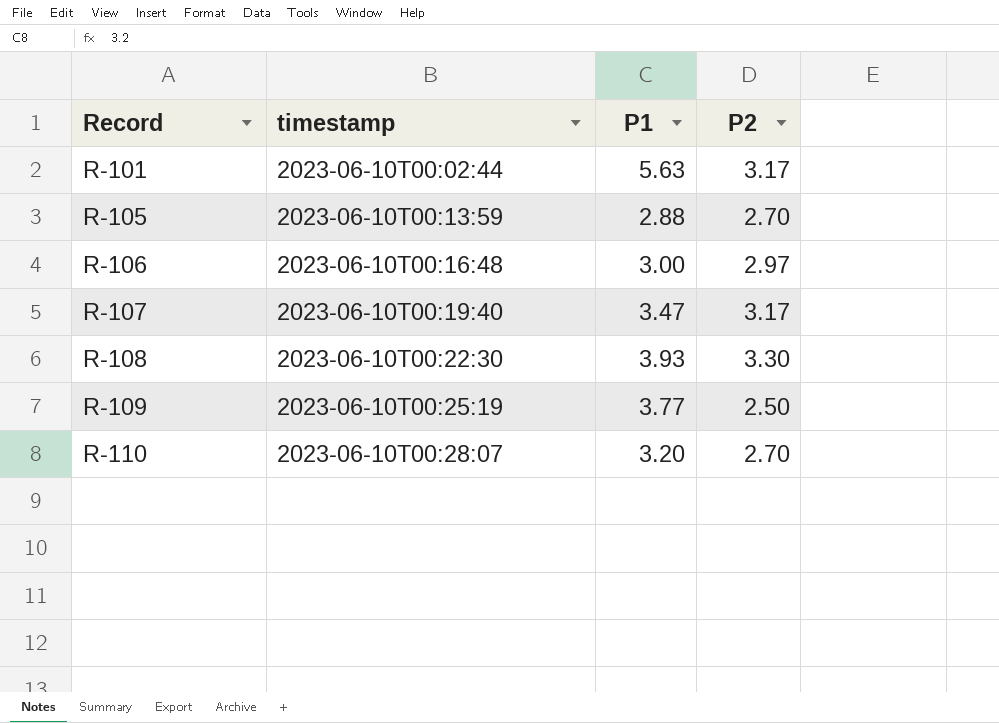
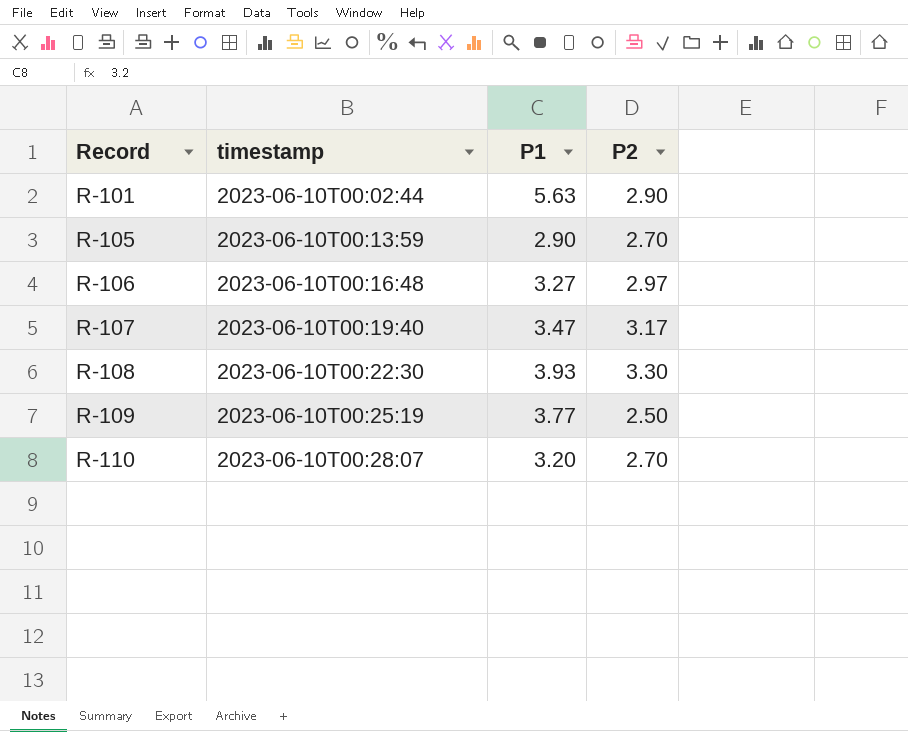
R-101 | P2: 3.17 -> 2.90
R-105 | P1: 2.88 -> 2.90
R-106 | P1: 3.00 -> 3.27

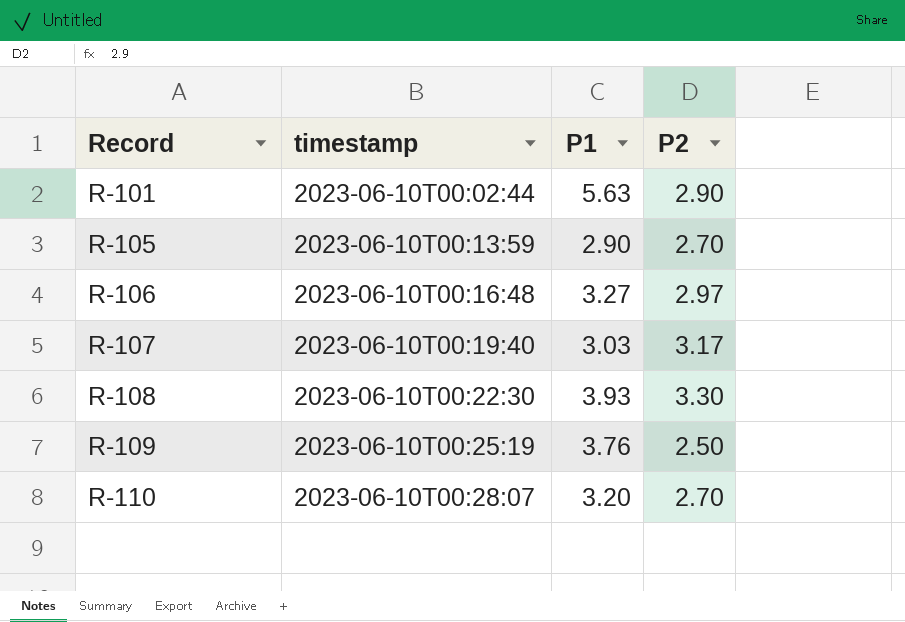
R-107 | P1: 3.47 -> 3.03
R-109 | P1: 3.77 -> 3.76

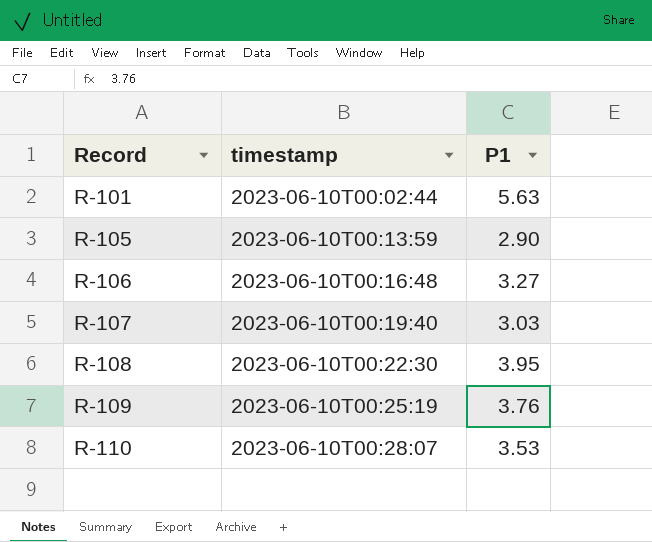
column P2 | position: 4 -> none
R-108 | P1: 3.93 -> 3.95
R-110 | P1: 3.20 -> 3.53

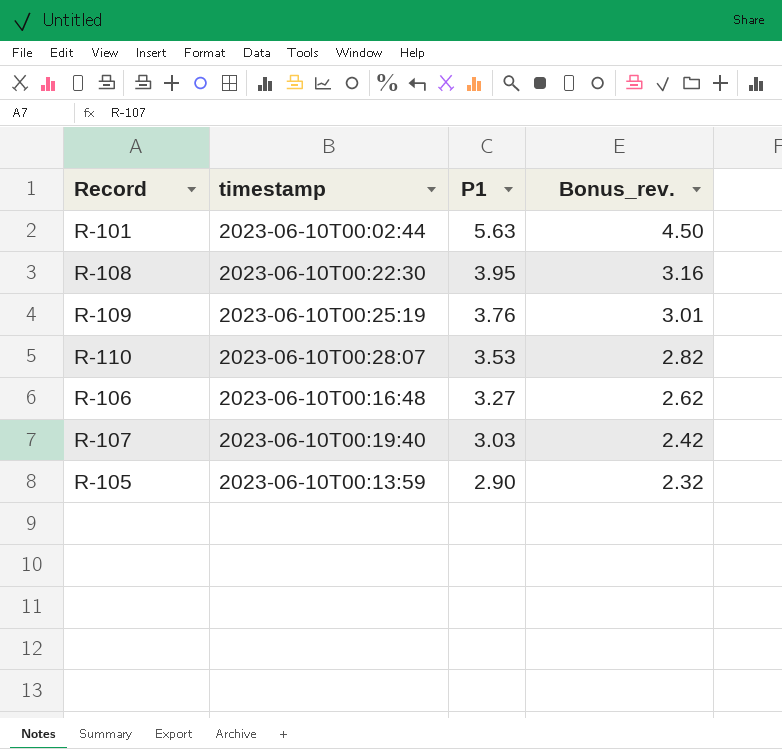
row order: Record ascending -> P1 descending
column Bonus_rev. | formula: none -> [P1] * 0.8

